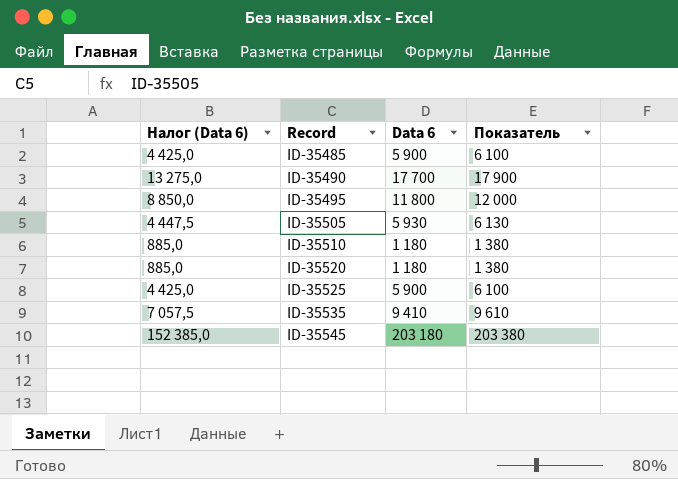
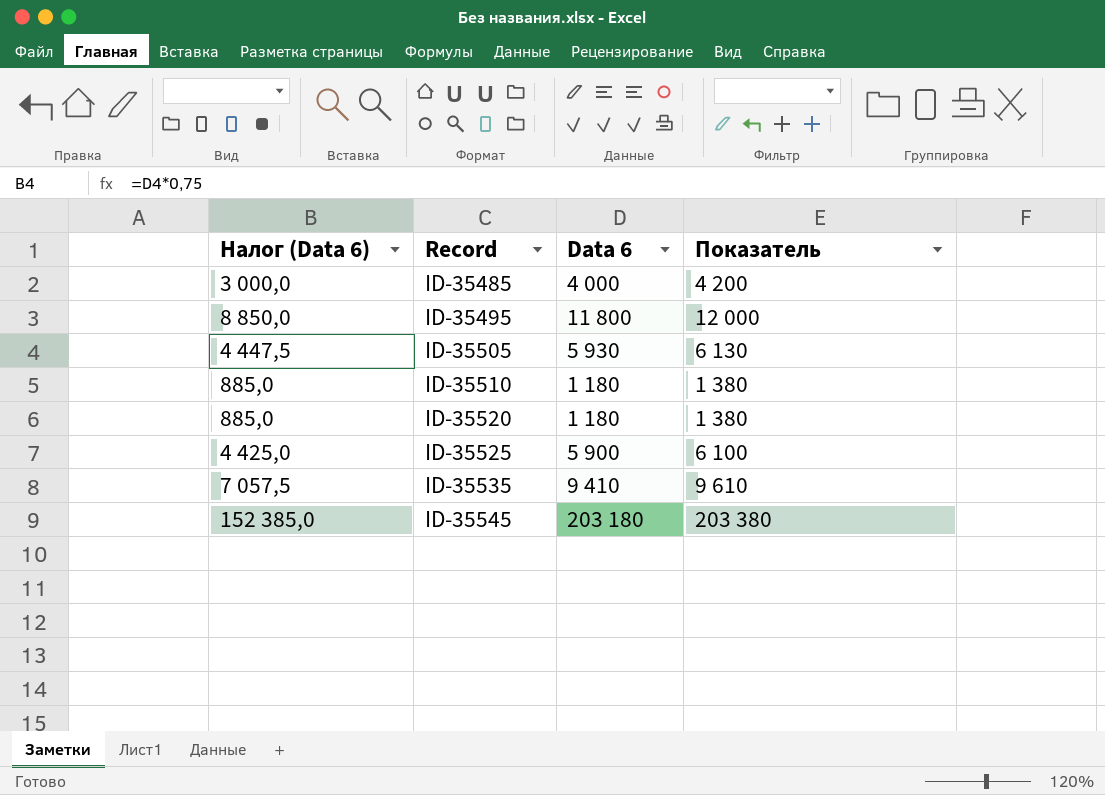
row ID-35490: 13 275,0 | 17 700 | 17 900 -> none
ID-35485 | Налог (Data 6): 4 425,0 -> 3 000,0
ID-35485 | Data 6: 5 900 -> 4 000
ID-35485 | Показатель: 6 100 -> 4 200

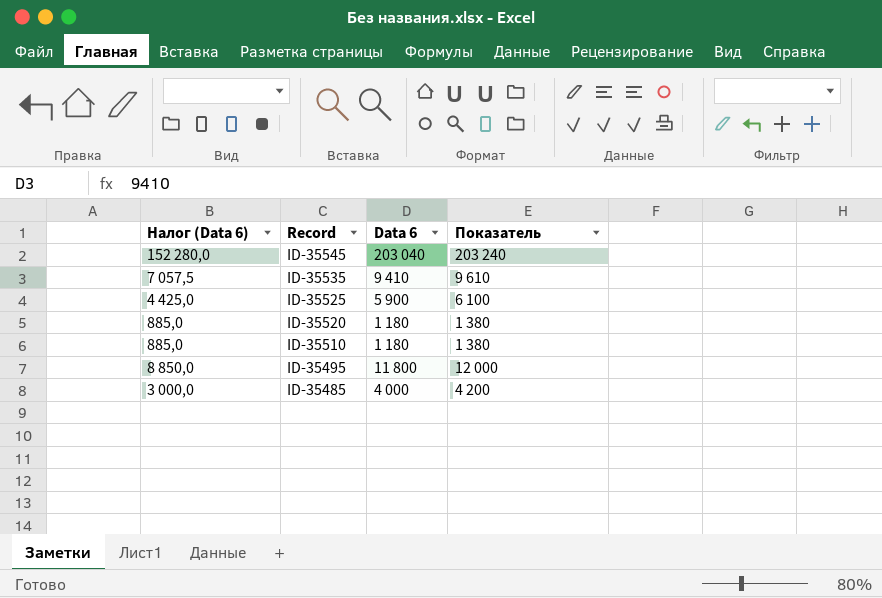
row order: Record ascending -> Record descending
row ID-35505: 4 447,5 | 5 930 | 6 130 -> none
ID-35545 | Налог (Data 6): 152 385,0 -> 152 280,0
ID-35545 | Data 6: 203 180 -> 203 040
ID-35545 | Показатель: 203 380 -> 203 240

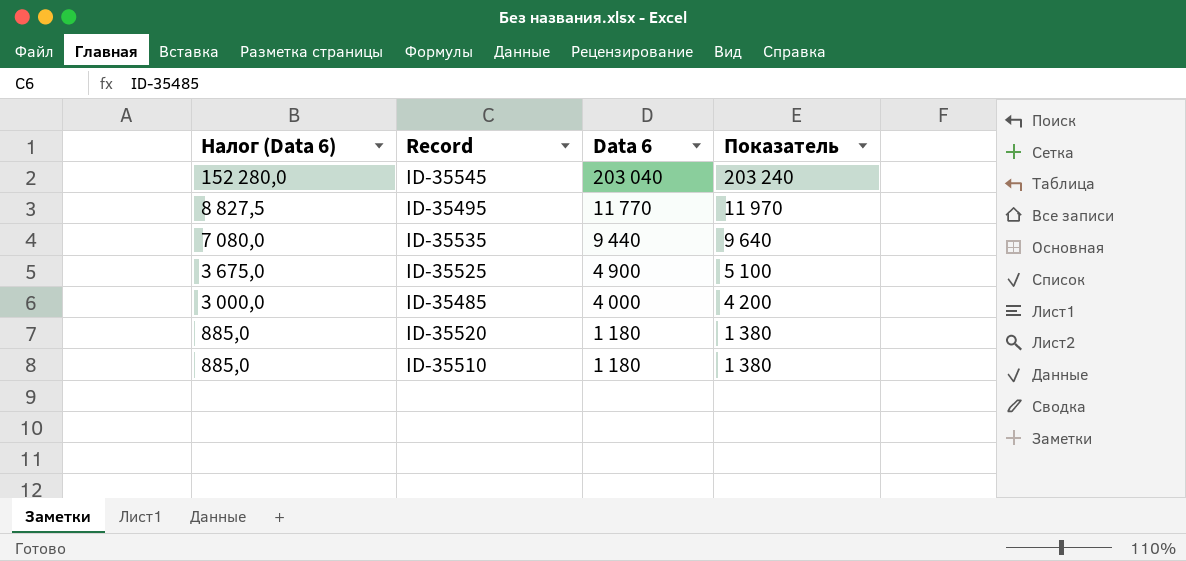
row order: Record descending -> Налог (Data 6) descending
ID-35495 | Налог (Data 6): 8 850,0 -> 8 827,5
ID-35495 | Data 6: 11 800 -> 11 770
ID-35495 | Показатель: 12 000 -> 11 970
ID-35535 | Налог (Data 6): 7 057,5 -> 7 080,0
ID-35535 | Data 6: 9 410 -> 9 440
ID-35535 | Показатель: 9 610 -> 9 640
ID-35525 | Налог (Data 6): 4 425,0 -> 3 675,0
ID-35525 | Data 6: 5 900 -> 4 900
ID-35525 | Показатель: 6 100 -> 5 100

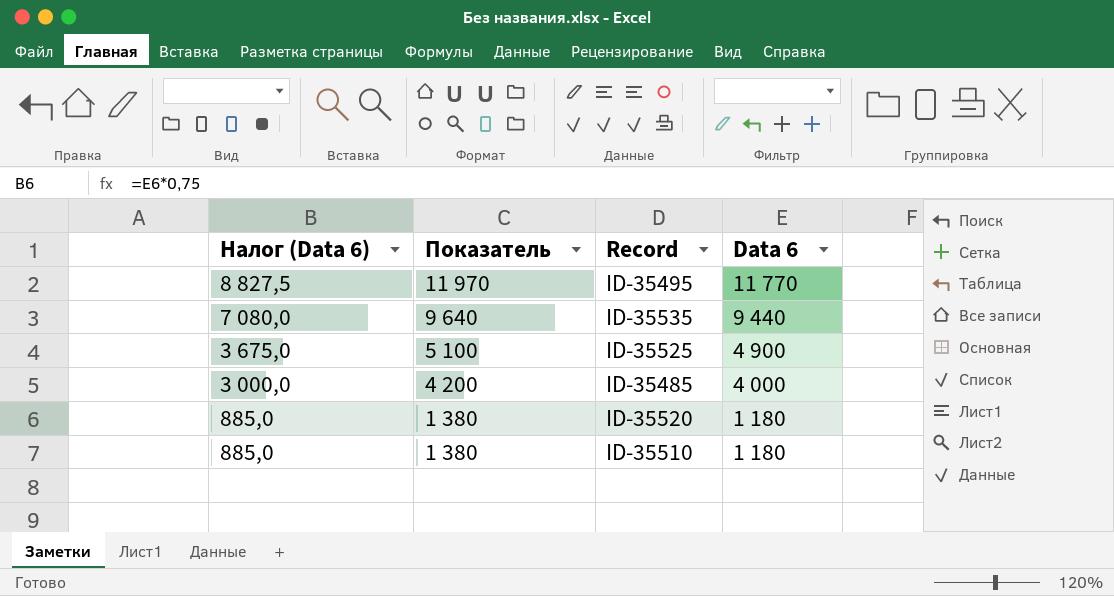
column Показатель | position: 4 -> 2
row ID-35545: 152 280,0 | 203 040 | 203 240 -> none

